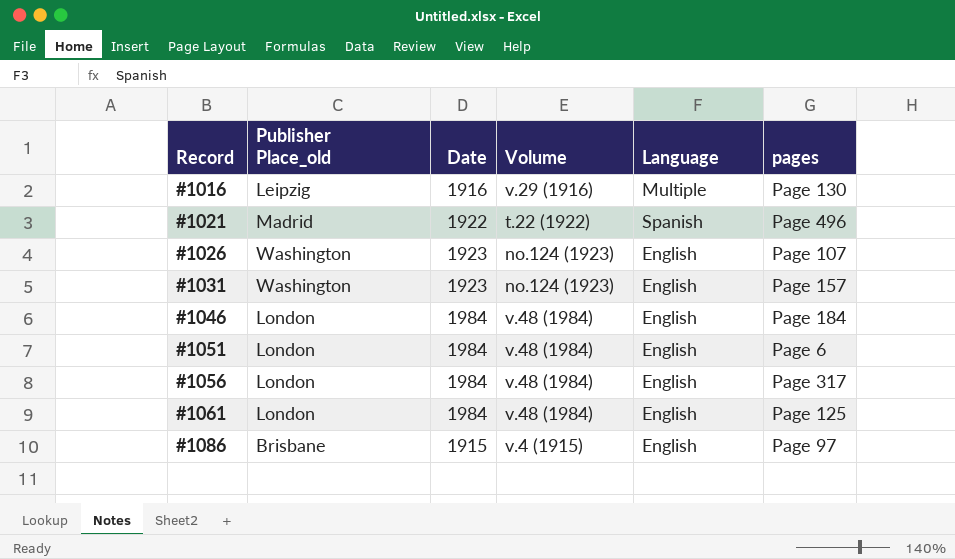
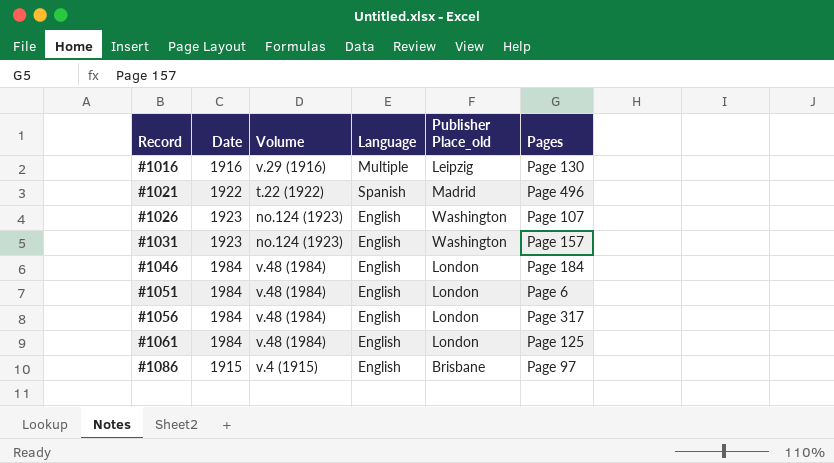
column Publisher Place_old | position: 2 -> 5
column name: pages -> Pages

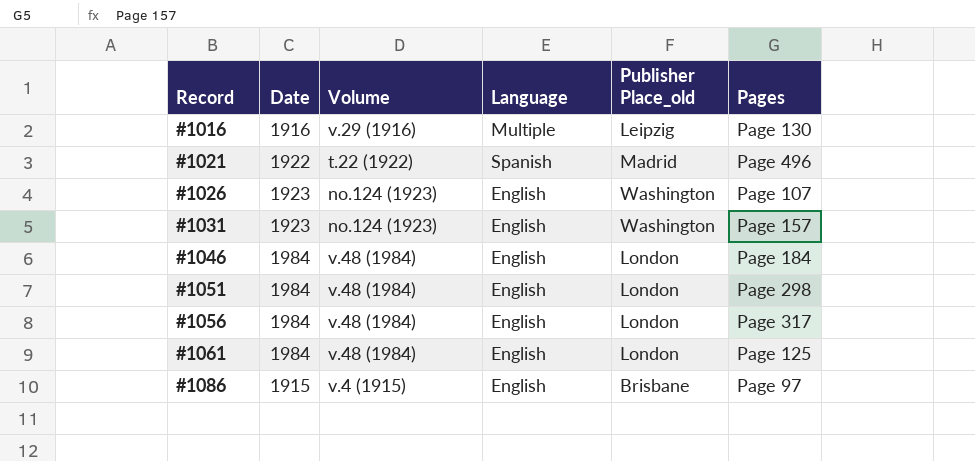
#1051 | Pages: Page 6 -> Page 298

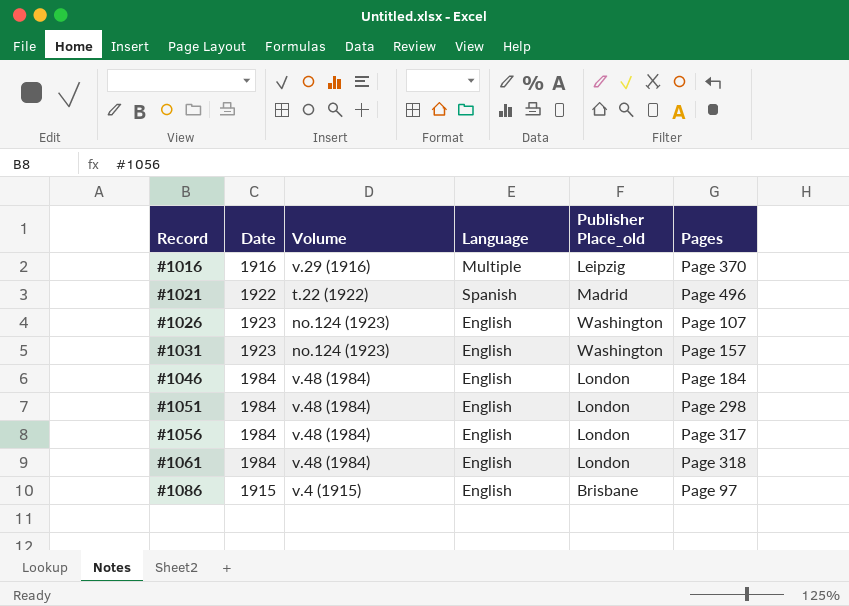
#1016 | Pages: Page 130 -> Page 370
#1061 | Pages: Page 125 -> Page 318

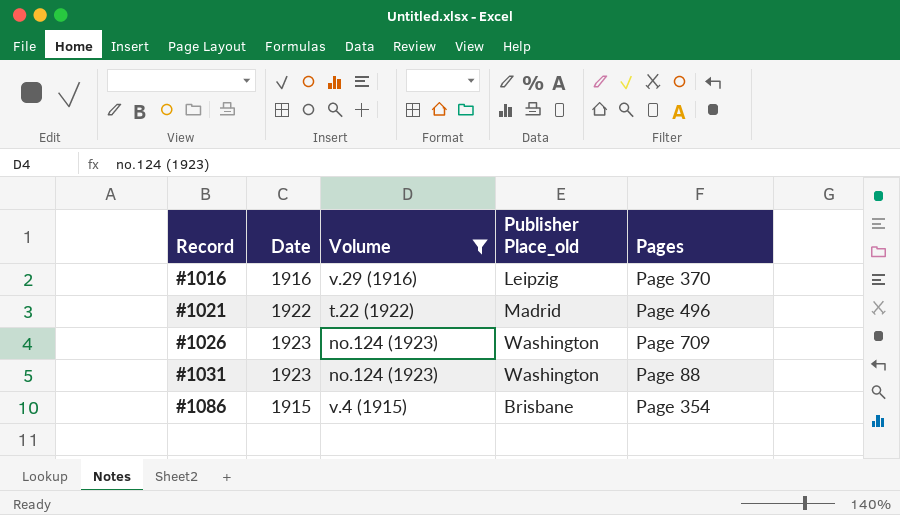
filter: none -> Volume != v.48 (1984)
column Language | position: 4 -> none
#1026 | Pages: Page 107 -> Page 709
#1031 | Pages: Page 157 -> Page 88
#1086 | Pages: Page 97 -> Page 354

